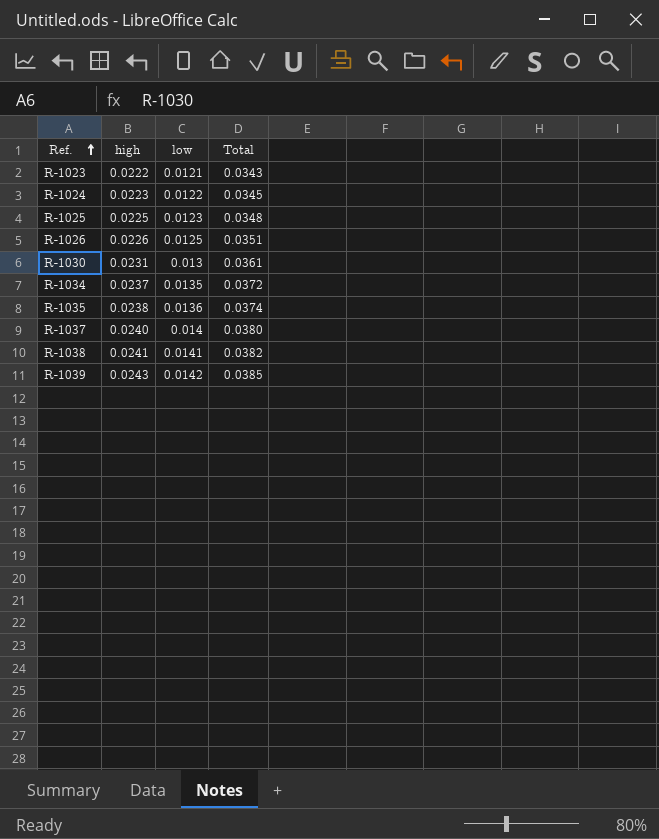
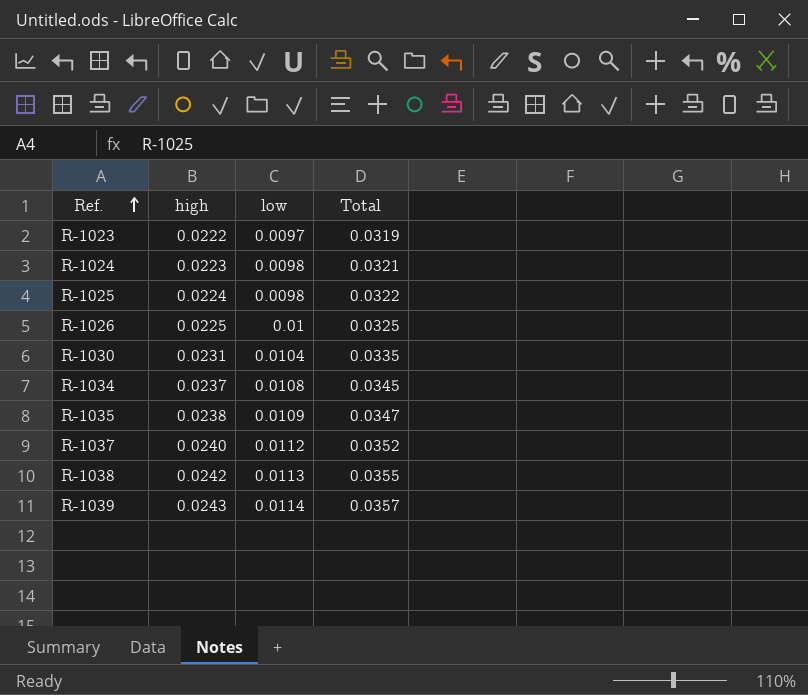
R-1023 | low: 0.0121 -> 0.0097
R-1023 | Total: 0.0343 -> 0.0319
R-1024 | low: 0.0122 -> 0.0098
R-1024 | Total: 0.0345 -> 0.0321
R-1025 | high: 0.0225 -> 0.0224
R-1025 | low: 0.0123 -> 0.0098
R-1025 | Total: 0.0348 -> 0.0322
R-1026 | high: 0.0226 -> 0.0225
R-1026 | low: 0.0125 -> 0.01
R-1026 | Total: 0.0351 -> 0.0325
R-1030 | low: 0.013 -> 0.0104
R-1030 | Total: 0.0361 -> 0.0335
R-1034 | low: 0.0135 -> 0.0108
R-1034 | Total: 0.0372 -> 0.0345
R-1035 | low: 0.0136 -> 0.0109
R-1035 | Total: 0.0374 -> 0.0347
R-1037 | low: 0.014 -> 0.0112
R-1037 | Total: 0.0380 -> 0.0352
R-1038 | high: 0.0241 -> 0.0242
R-1038 | low: 0.0141 -> 0.0113
R-1038 | Total: 0.0382 -> 0.0355
R-1039 | low: 0.0142 -> 0.0114
R-1039 | Total: 0.0385 -> 0.0357

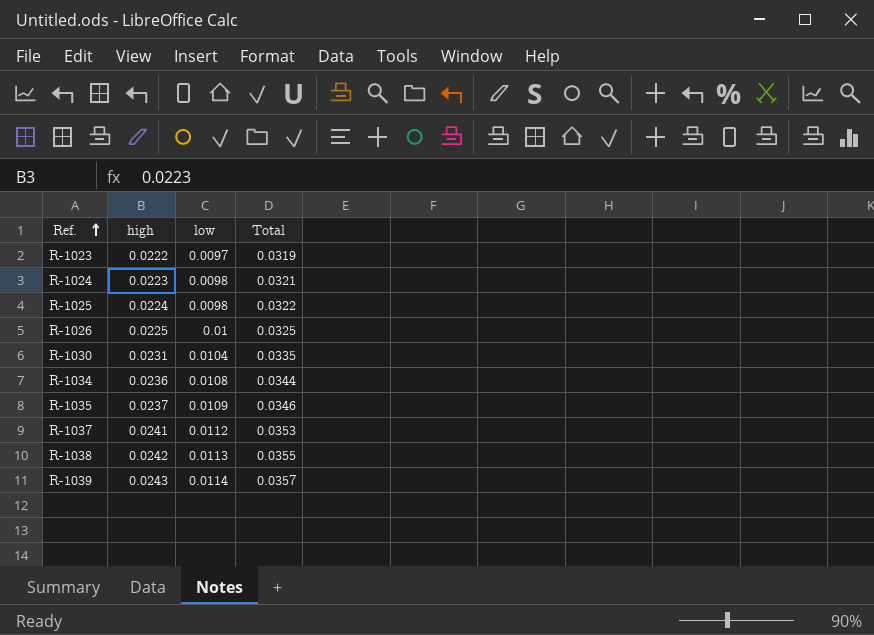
R-1034 | high: 0.0237 -> 0.0236
R-1034 | Total: 0.0345 -> 0.0344
R-1035 | high: 0.0238 -> 0.0237
R-1035 | Total: 0.0347 -> 0.0346
R-1037 | high: 0.0240 -> 0.0241
R-1037 | Total: 0.0352 -> 0.0353

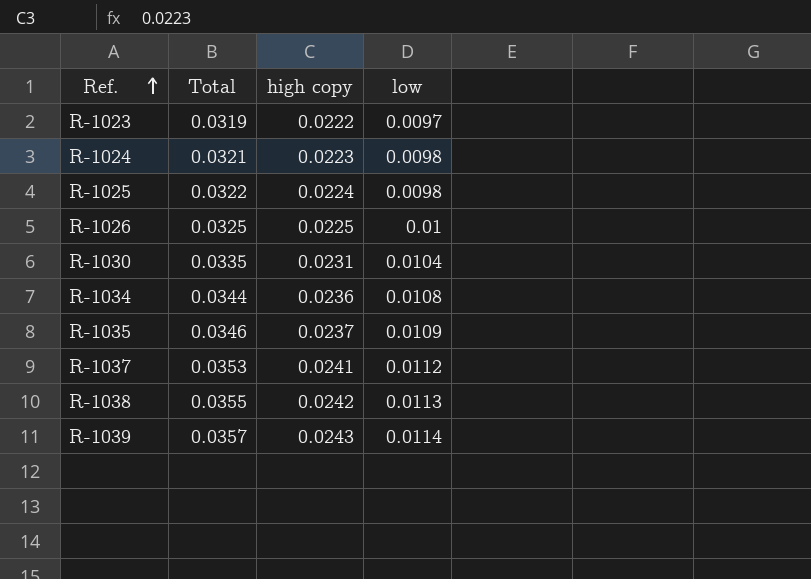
column Total | position: 4 -> 2
column name: high -> high copy

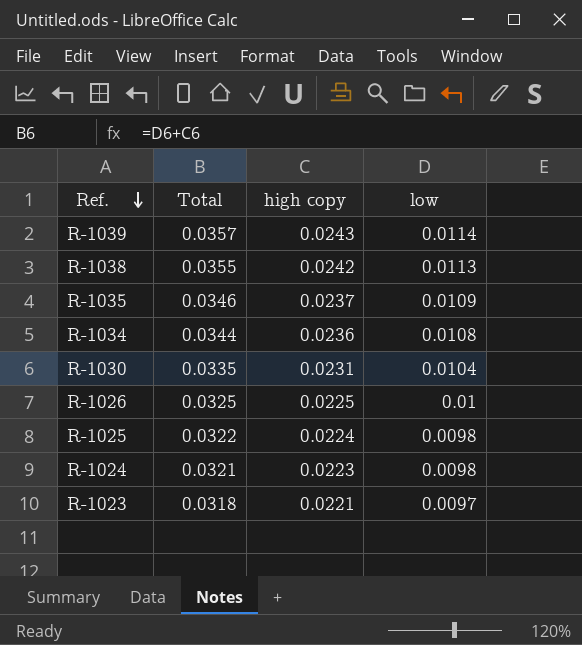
row order: Ref. ascending -> Ref. descending
row R-1037: 0.0353 | 0.0241 | 0.0112 -> none
R-1023 | Total: 0.0319 -> 0.0318
R-1023 | high copy: 0.0222 -> 0.0221

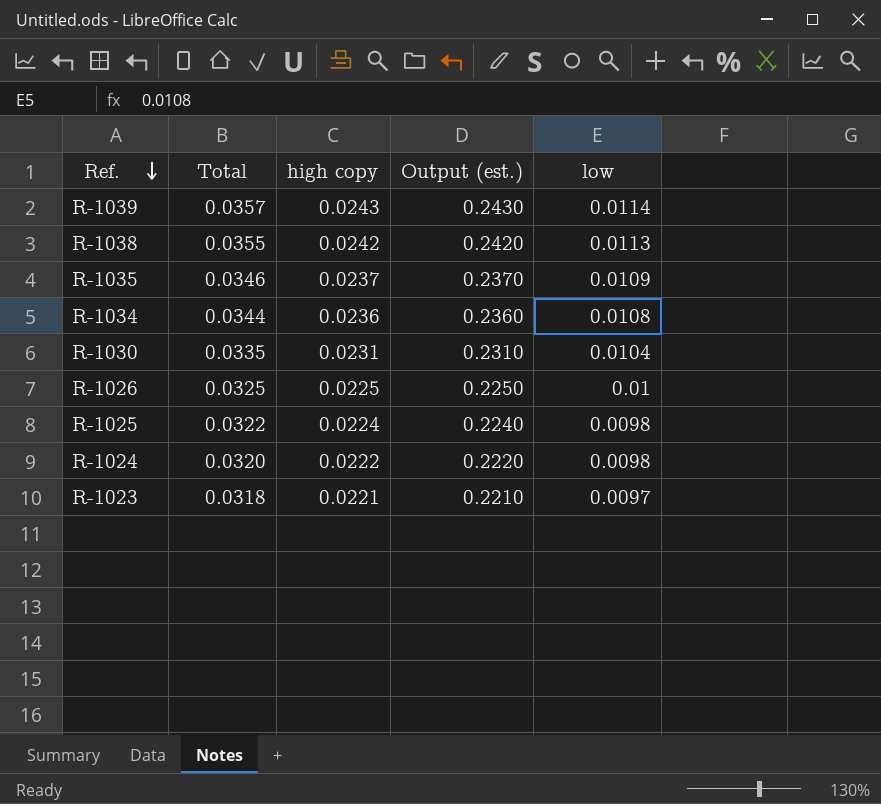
column Output (est.) | formula: none -> [high copy] * 10
R-1024 | Total: 0.0321 -> 0.0320
R-1024 | high copy: 0.0223 -> 0.0222

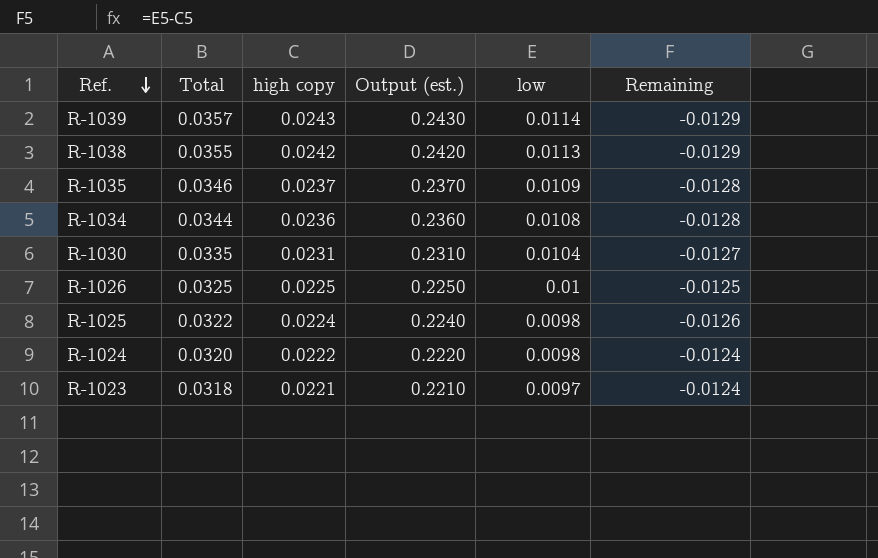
column Remaining | formula: none -> [low] - [high copy]

